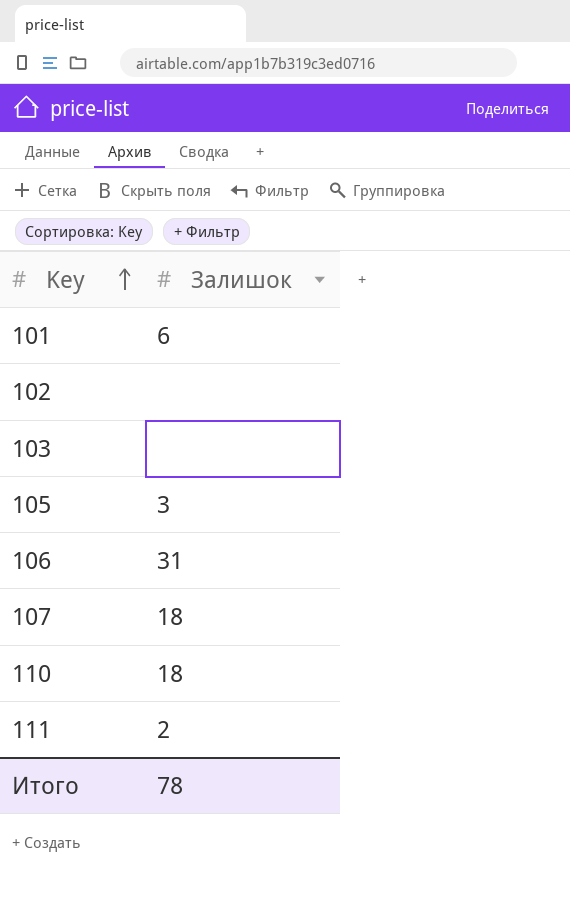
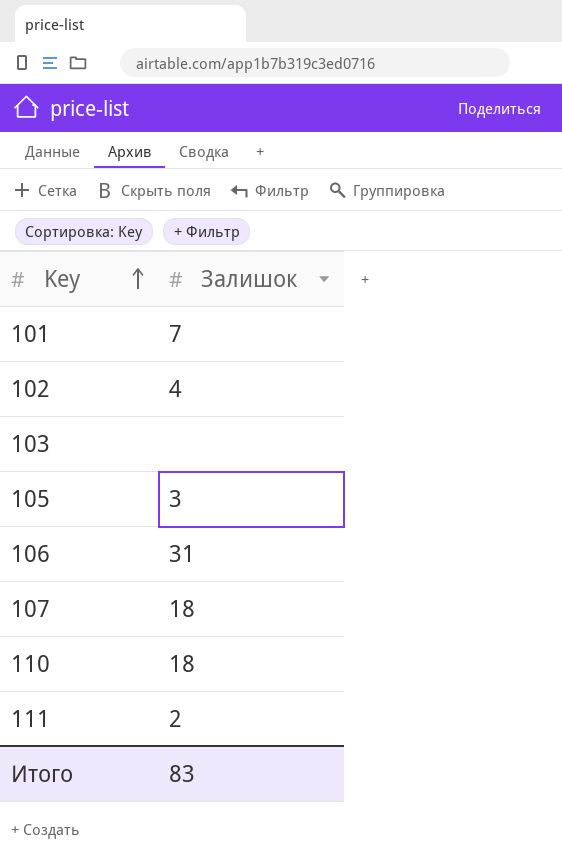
101 | Залишок: 6 -> 7
102 | Залишок: none -> 4
Итого | Залишок: 78 -> 83

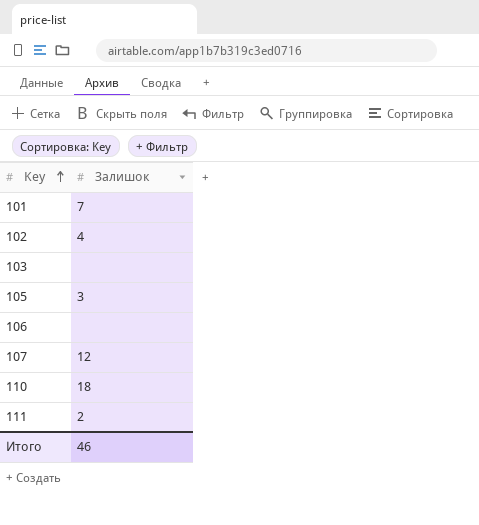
106 | Залишок: 31 -> none
107 | Залишок: 18 -> 12
Итого | Залишок: 83 -> 46

